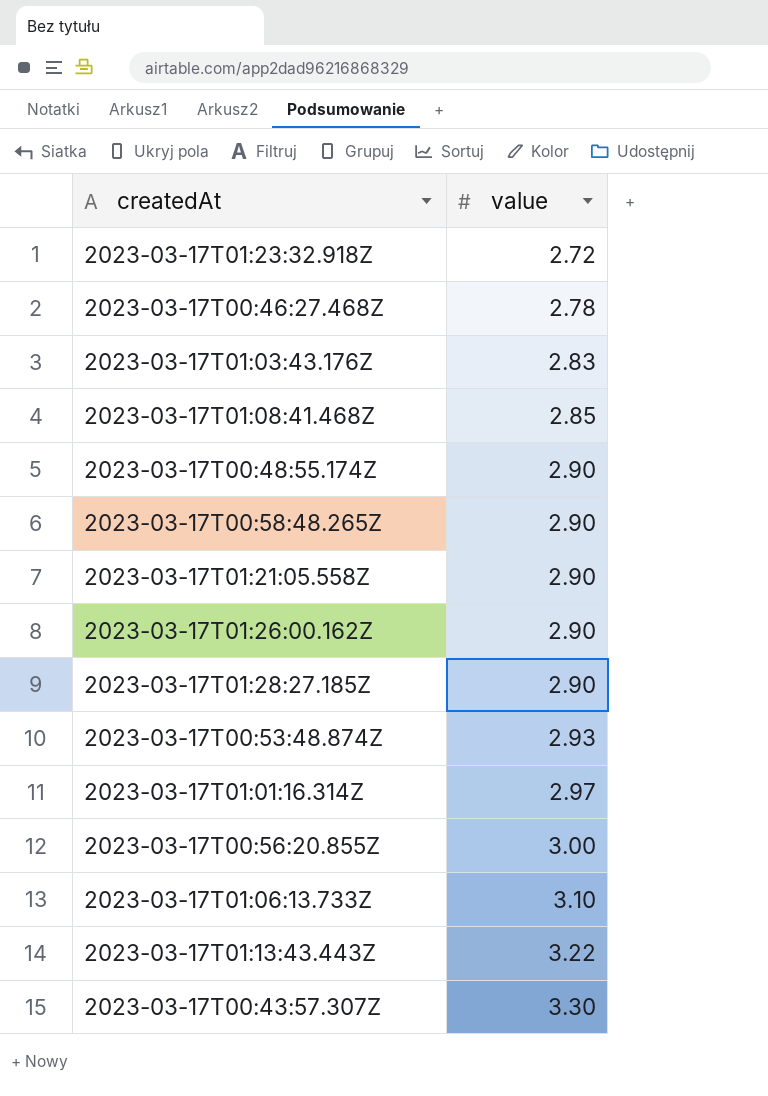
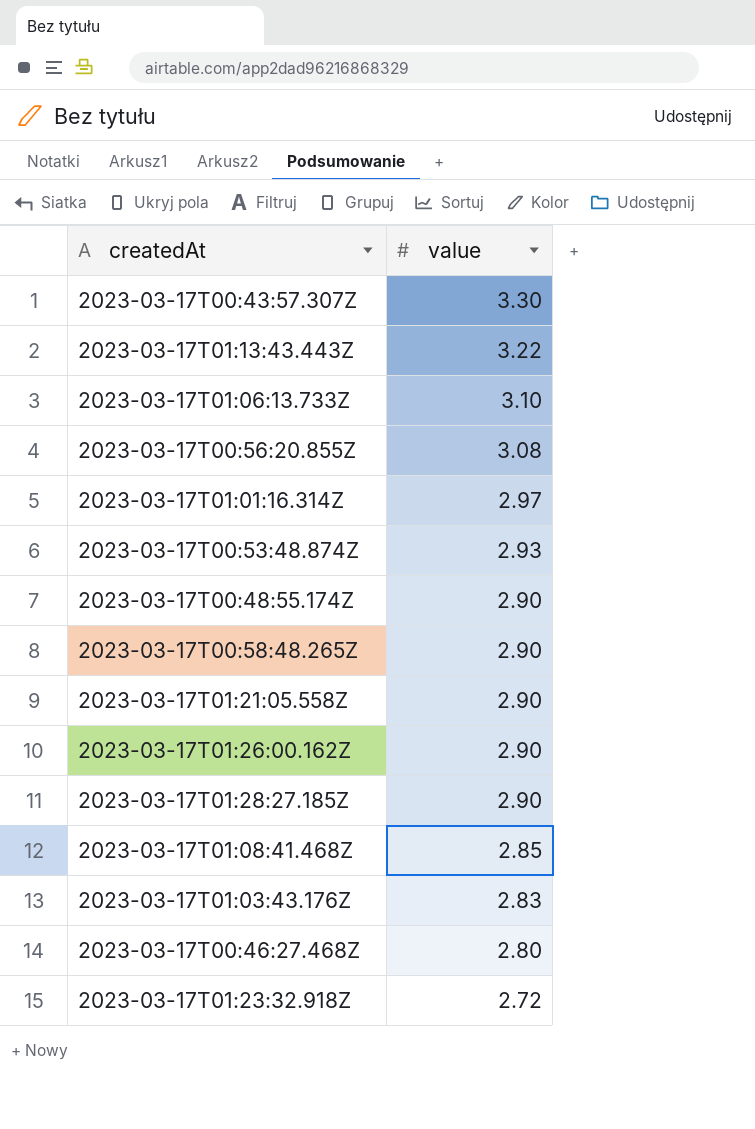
row order: value ascending -> value descending
2023-03-17T00:56:20.855Z | value: 3.00 -> 3.08
2023-03-17T00:46:27.468Z | value: 2.78 -> 2.80

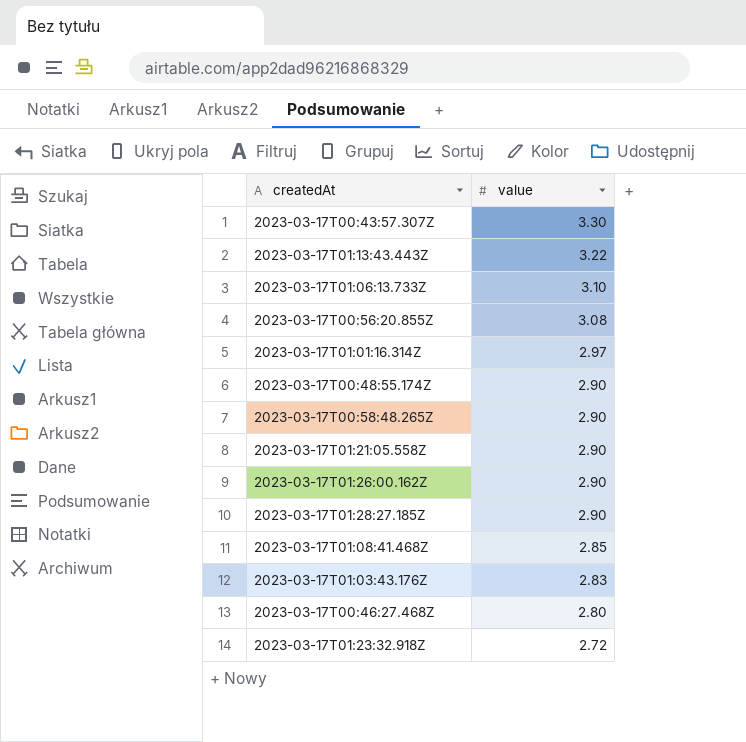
row 2023-03-17T00:53:48.874Z: 2.93 -> none

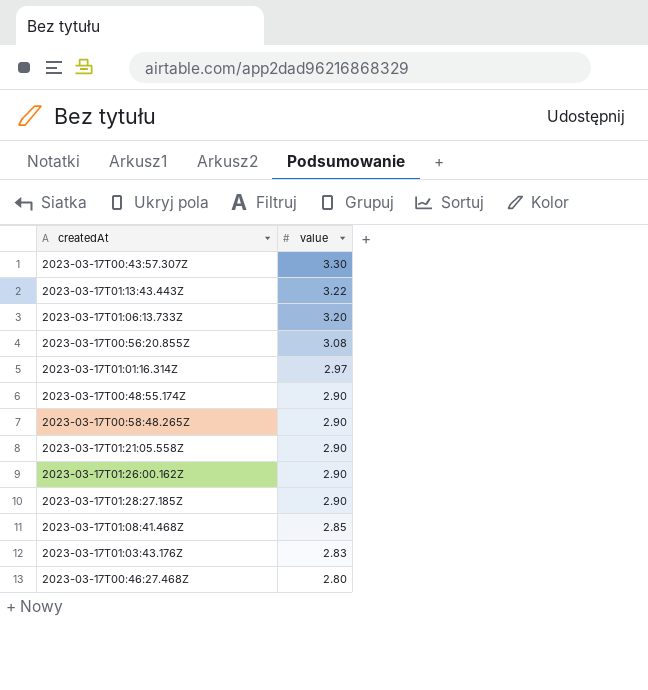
row 2023-03-17T01:23:32.918Z: 2.72 -> none
2023-03-17T01:06:13.733Z | value: 3.10 -> 3.20

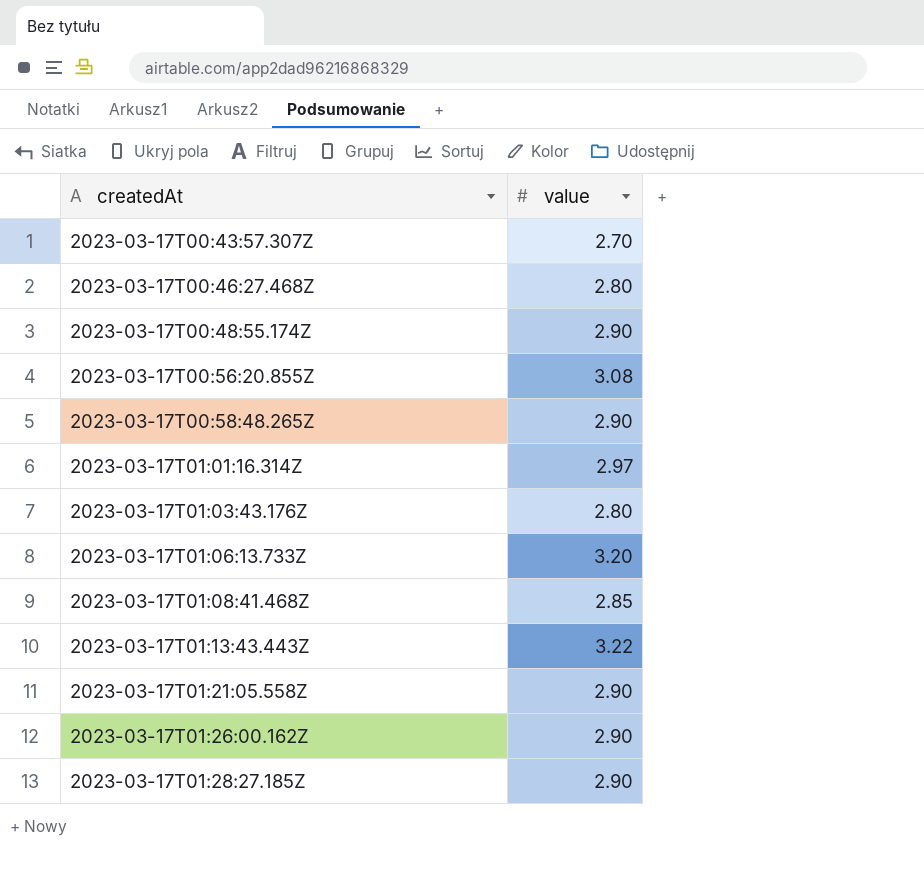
row order: value descending -> createdAt ascending
2023-03-17T00:43:57.307Z | value: 3.30 -> 2.70
2023-03-17T01:03:43.176Z | value: 2.83 -> 2.80

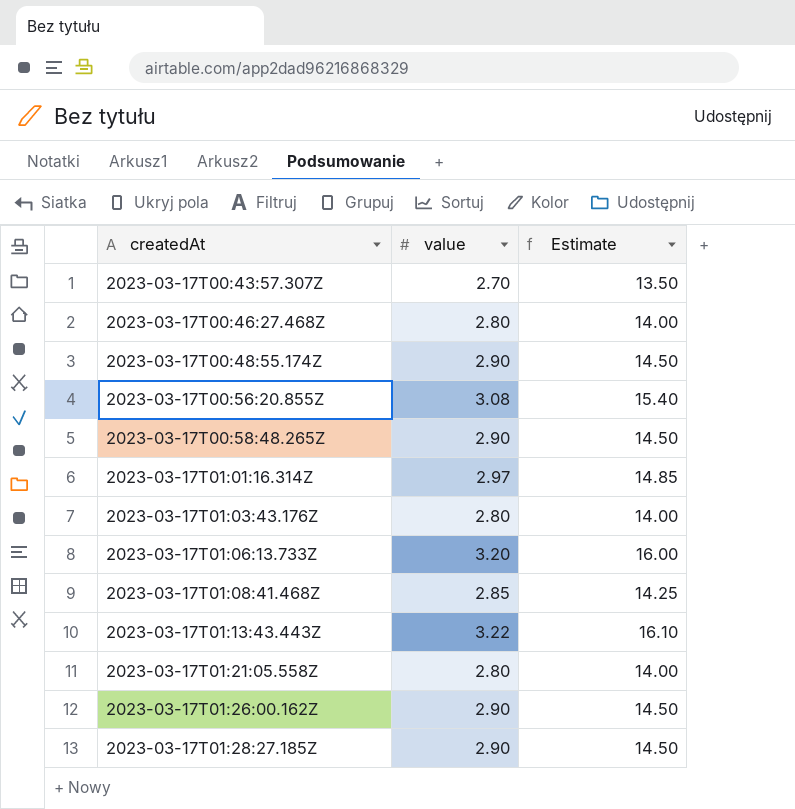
column Estimate | formula: none -> [value] * 5
2023-03-17T01:21:05.558Z | value: 2.90 -> 2.80

